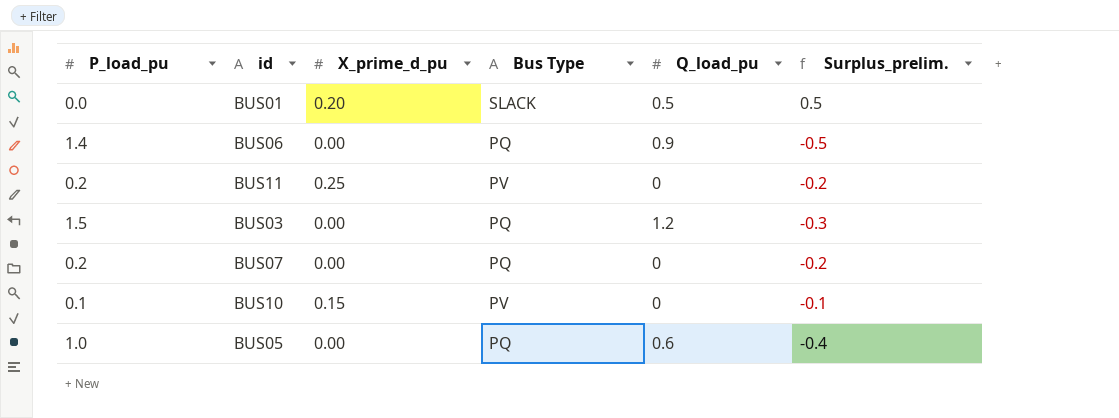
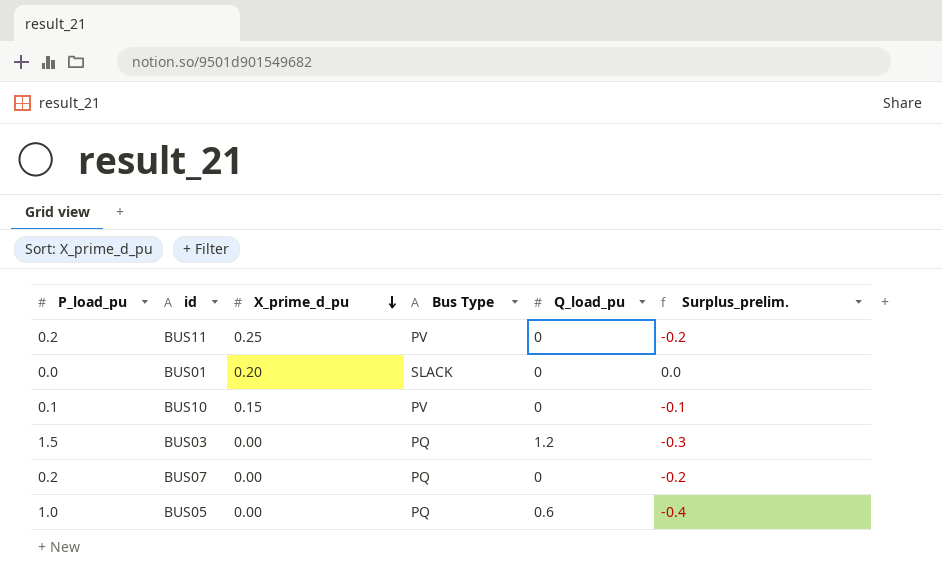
row order: none -> X_prime_d_pu descending
row BUS06: 1.4 | 0.00 | PQ | 0.9 | -0.5 -> none
BUS01 | Q_load_pu: 0.5 -> 0
BUS01 | Surplus_prelim.: 0.5 -> 0.0

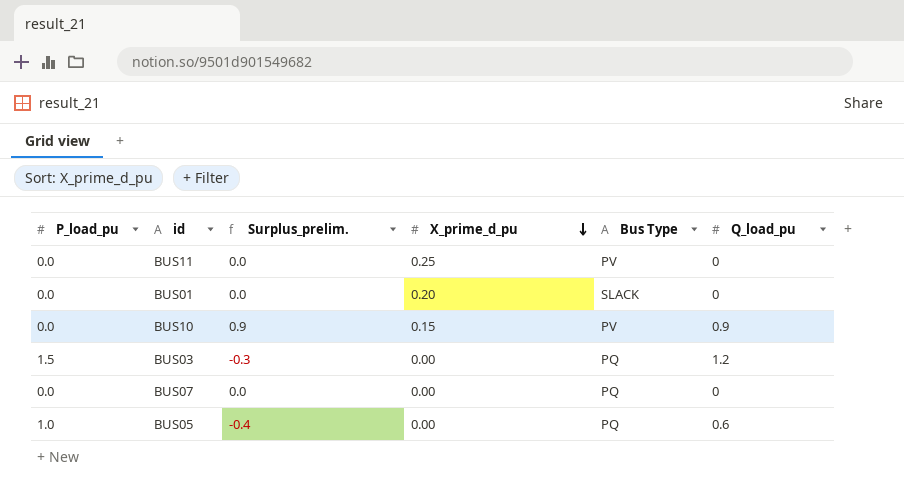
column Surplus_prelim. | position: 6 -> 3
BUS11 | P_load_pu: 0.2 -> 0.0
BUS11 | Surplus_prelim.: -0.2 -> 0.0
BUS10 | P_load_pu: 0.1 -> 0.0
BUS10 | Surplus_prelim.: -0.1 -> 0.9
BUS10 | Q_load_pu: 0 -> 0.9
BUS07 | P_load_pu: 0.2 -> 0.0
BUS07 | Surplus_prelim.: -0.2 -> 0.0

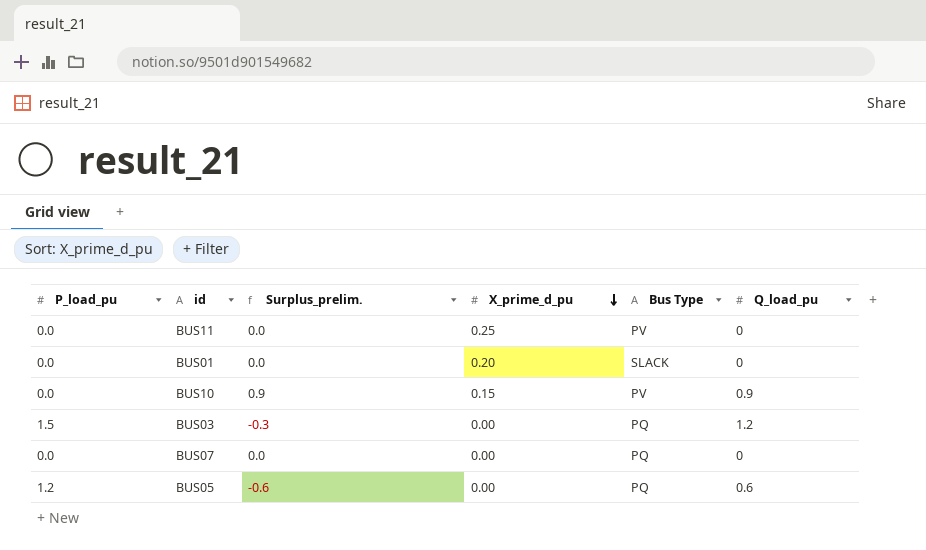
BUS05 | P_load_pu: 1.0 -> 1.2
BUS05 | Surplus_prelim.: -0.4 -> -0.6

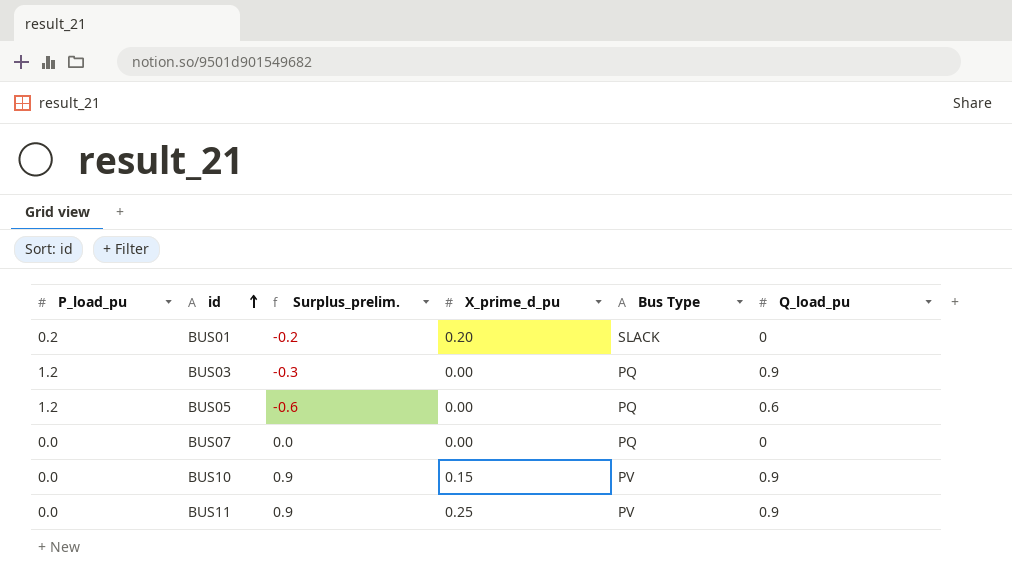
row order: X_prime_d_pu descending -> id ascending
BUS01 | P_load_pu: 0.0 -> 0.2
BUS01 | Surplus_prelim.: 0.0 -> -0.2
BUS03 | P_load_pu: 1.5 -> 1.2
BUS03 | Q_load_pu: 1.2 -> 0.9
BUS11 | Surplus_prelim.: 0.0 -> 0.9
BUS11 | Q_load_pu: 0 -> 0.9

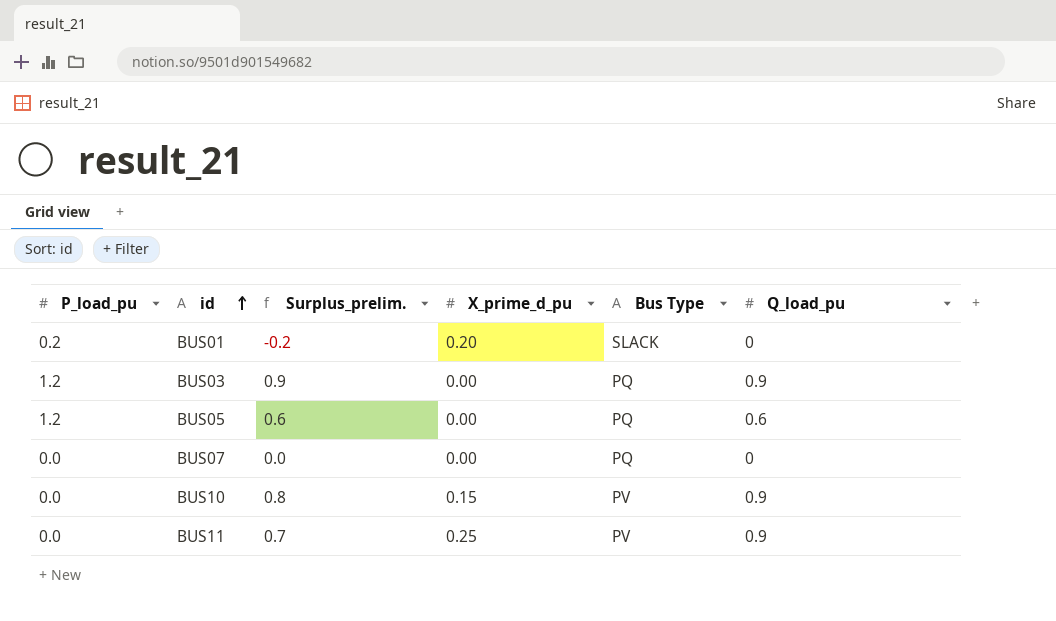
column Surplus_prelim. | formula: [Q_load_pu] - [P_load_pu] -> [Q_load_pu] - [X_prime_d_pu]

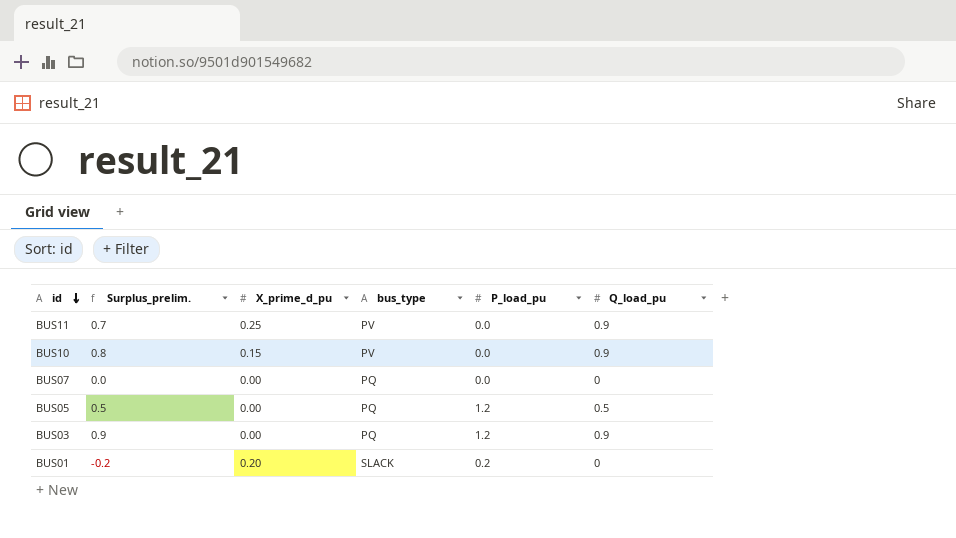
row order: id ascending -> id descending
column name: Bus Type -> bus_type
column P_load_pu | position: 1 -> 5
BUS05 | Surplus_prelim.: 0.6 -> 0.5
BUS05 | Q_load_pu: 0.6 -> 0.5

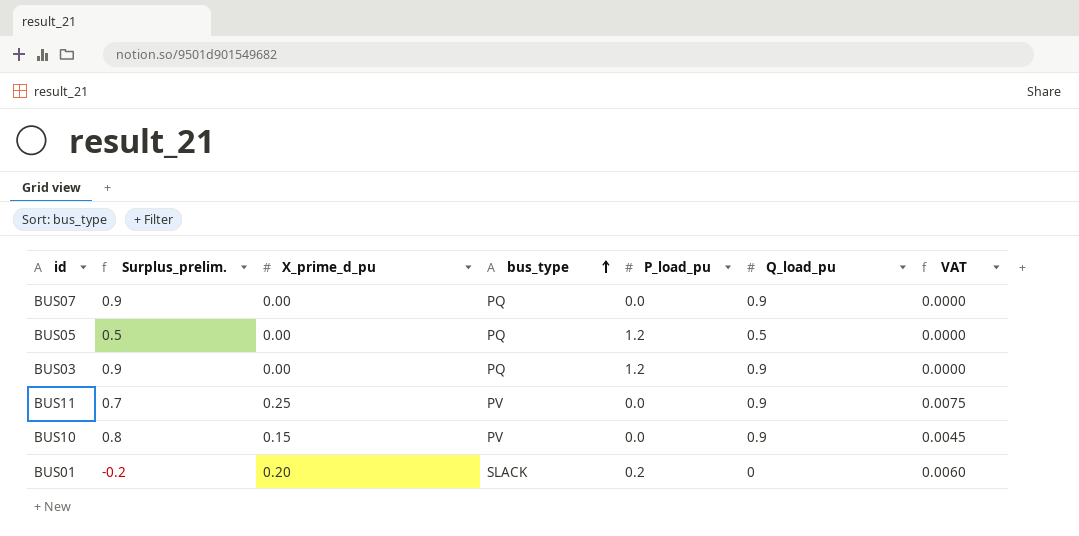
row order: id descending -> bus_type ascending
column VAT | formula: none -> [X_prime_d_pu] * 0.03
BUS07 | Surplus_prelim.: 0.0 -> 0.9
BUS07 | Q_load_pu: 0 -> 0.9

